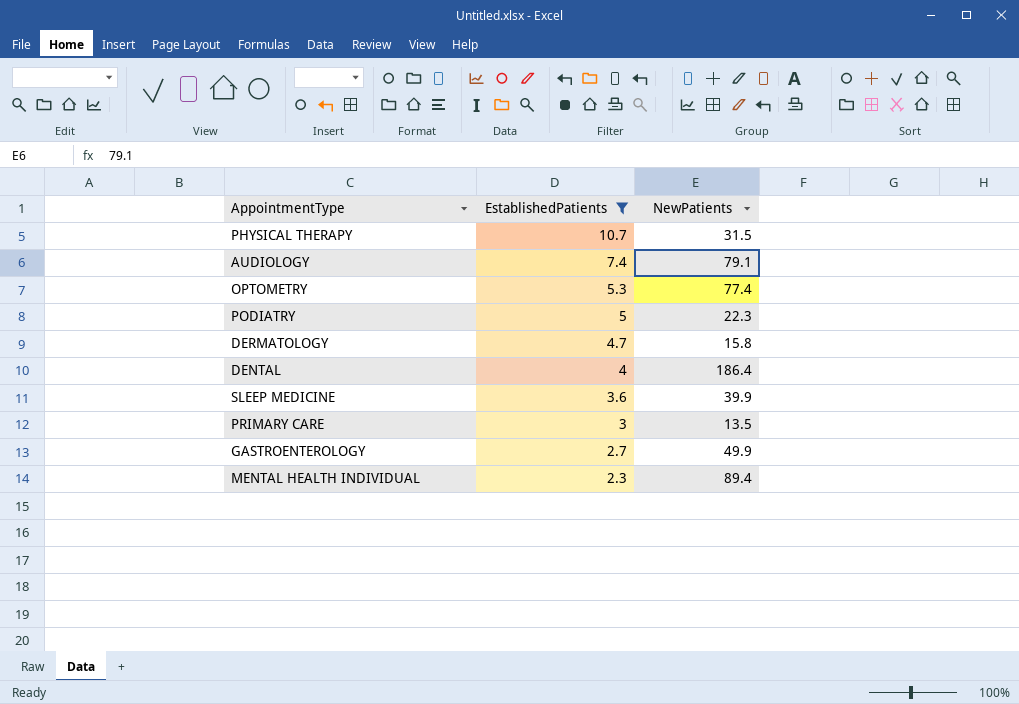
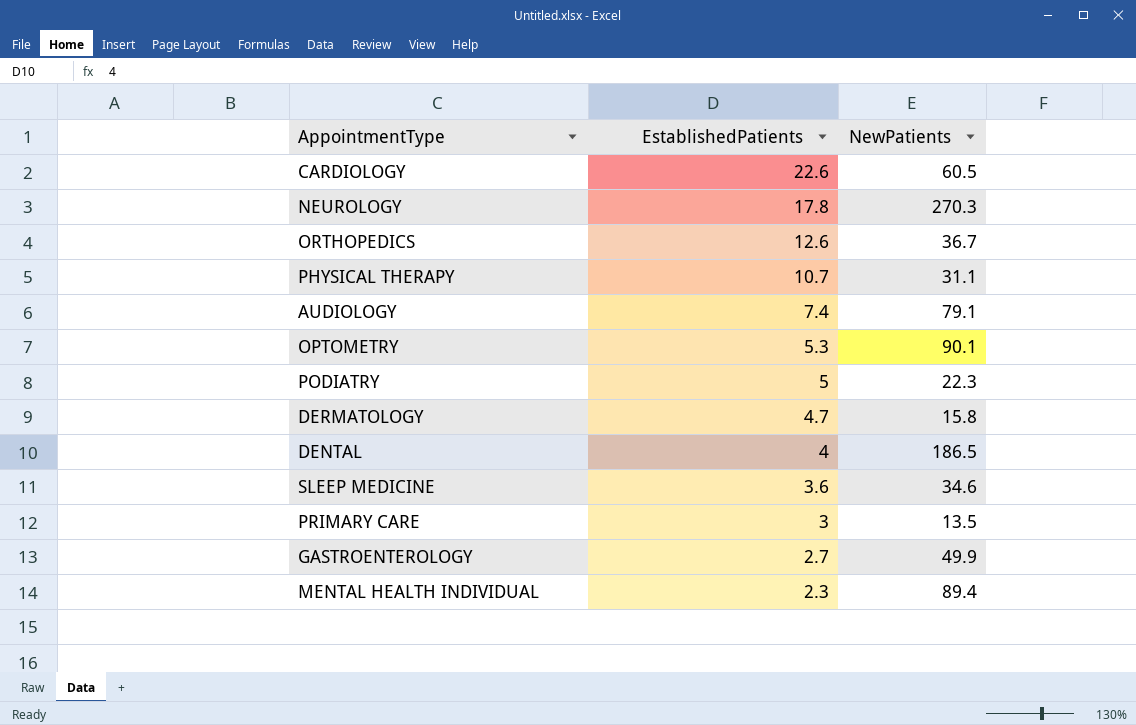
filter: EstablishedPatients <= 10.7 -> none
PHYSICAL THERAPY | NewPatients: 31.5 -> 31.1
OPTOMETRY | NewPatients: 77.4 -> 90.1
DENTAL | NewPatients: 186.4 -> 186.5
SLEEP MEDICINE | NewPatients: 39.9 -> 34.6

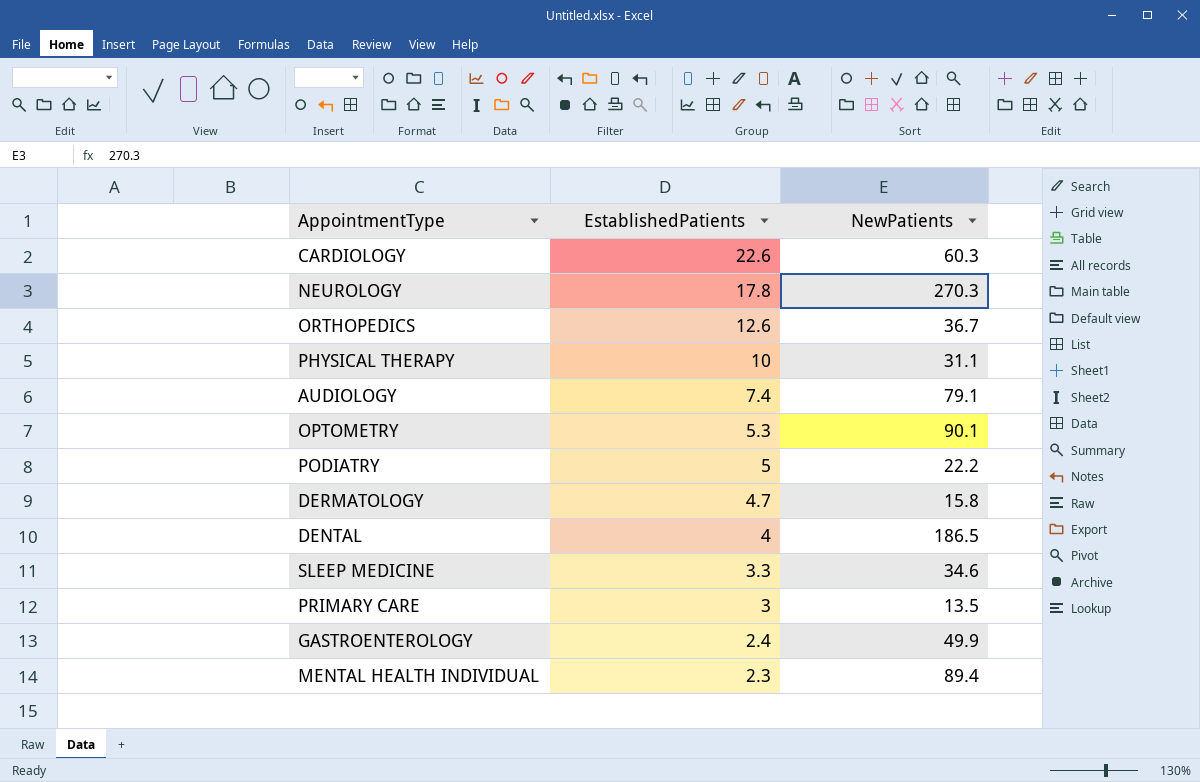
CARDIOLOGY | NewPatients: 60.5 -> 60.3
PHYSICAL THERAPY | EstablishedPatients: 10.7 -> 10
PODIATRY | NewPatients: 22.3 -> 22.2
SLEEP MEDICINE | EstablishedPatients: 3.6 -> 3.3
GASTROENTEROLOGY | EstablishedPatients: 2.7 -> 2.4

